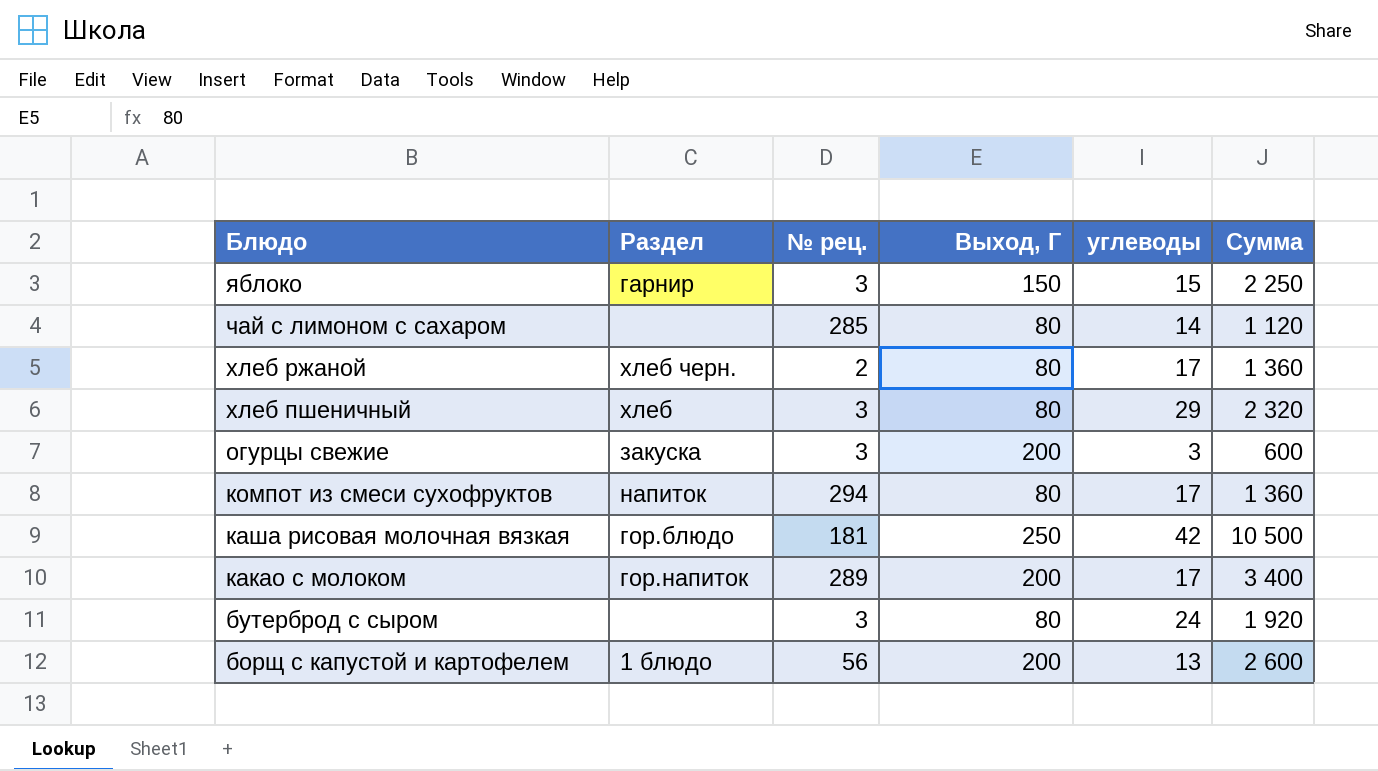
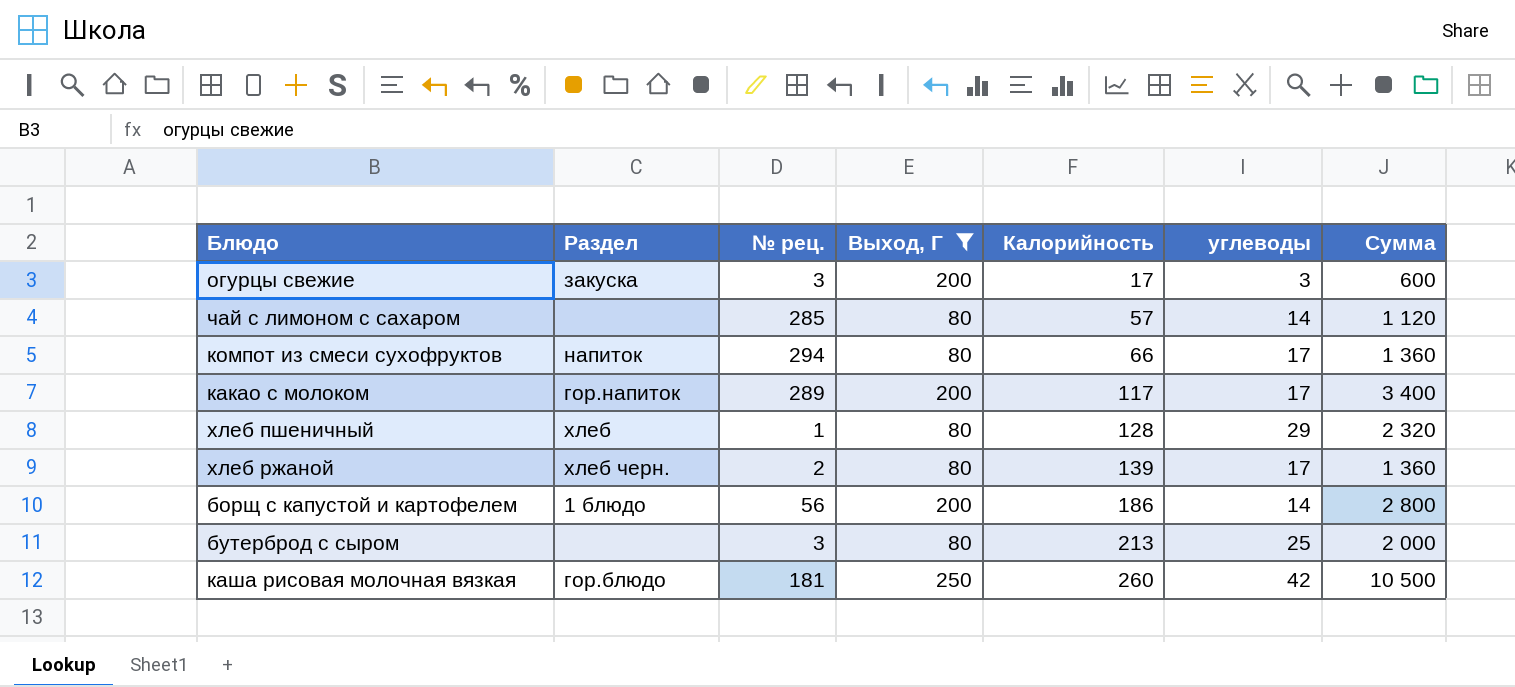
filter: none -> Выход, Г != 150
row order: Блюдо descending -> Калорийность ascending
column Калорийность | position: none -> 5
хлеб пшеничный | № рец.: 3 -> 1
борщ с капустой и картофелем | углеводы: 13 -> 14
борщ с капустой и картофелем | Сумма: 2 600 -> 2 800
бутерброд с сыром | углеводы: 24 -> 25
бутерброд с сыром | Сумма: 1 920 -> 2 000

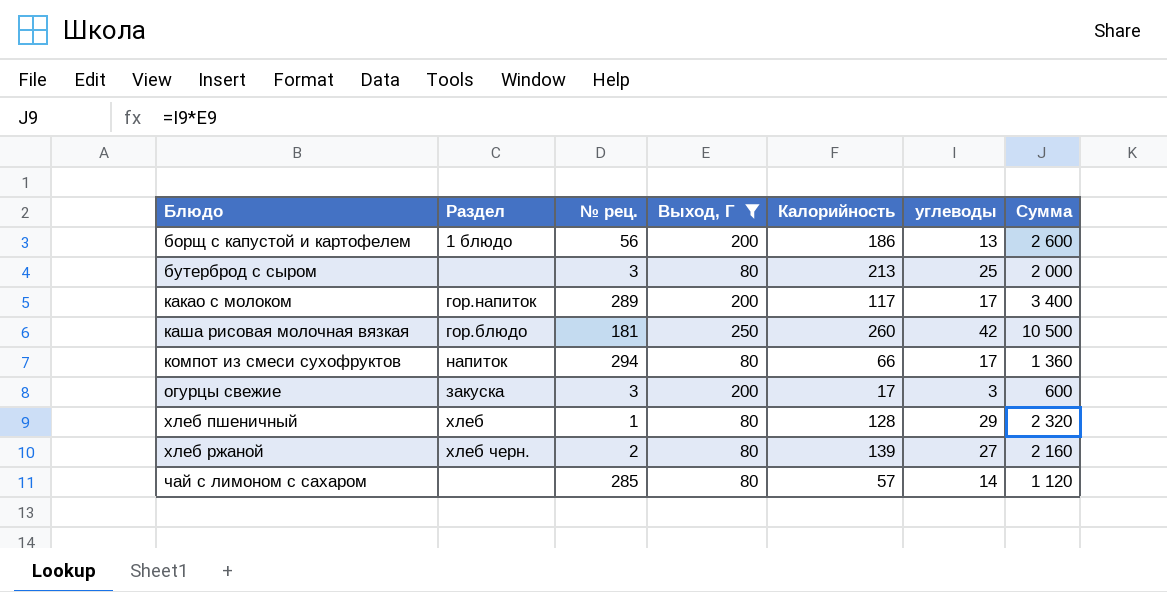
row order: Калорийность ascending -> Блюдо ascending
борщ с капустой и картофелем | углеводы: 14 -> 13
борщ с капустой и картофелем | Сумма: 2 800 -> 2 600
хлеб ржаной | углеводы: 17 -> 27
хлеб ржаной | Сумма: 1 360 -> 2 160

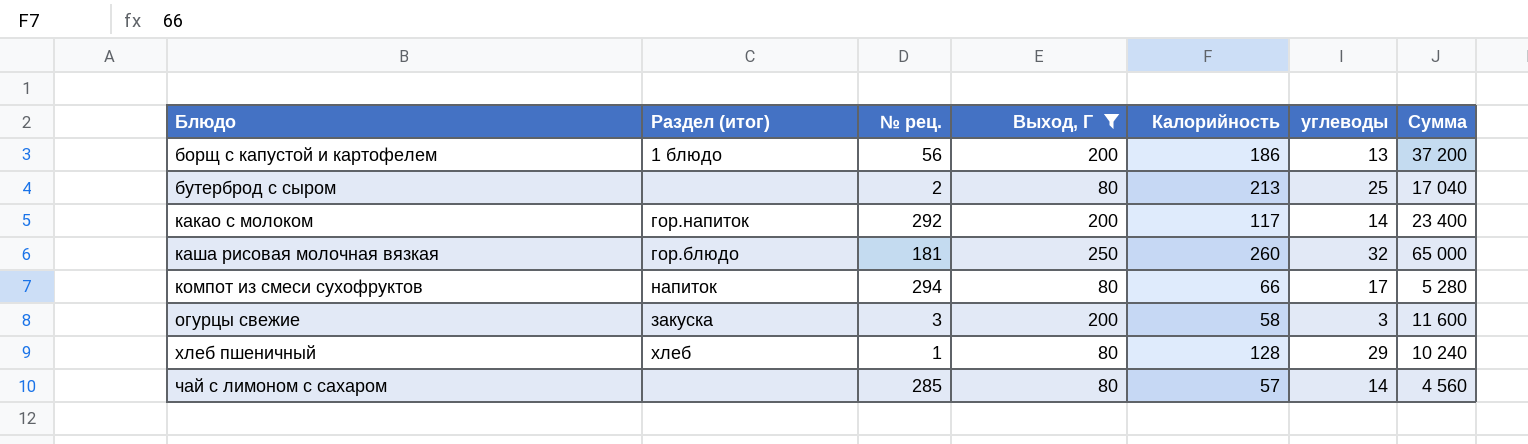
column name: Раздел -> Раздел (итог)
column Сумма | formula: [Выход, Г] * [углеводы] -> [Выход, Г] * [Калорийность]
row хлеб ржаной: хлеб черн. | 2 | 80 | 139 | 27 | 2 160 -> none
бутерброд с сыром | № рец.: 3 -> 2
какао с молоком | № рец.: 289 -> 292
какао с молоком | углеводы: 17 -> 14
каша рисовая молочная вязкая | углеводы: 42 -> 32
огурцы свежие | Калорийность: 17 -> 58

